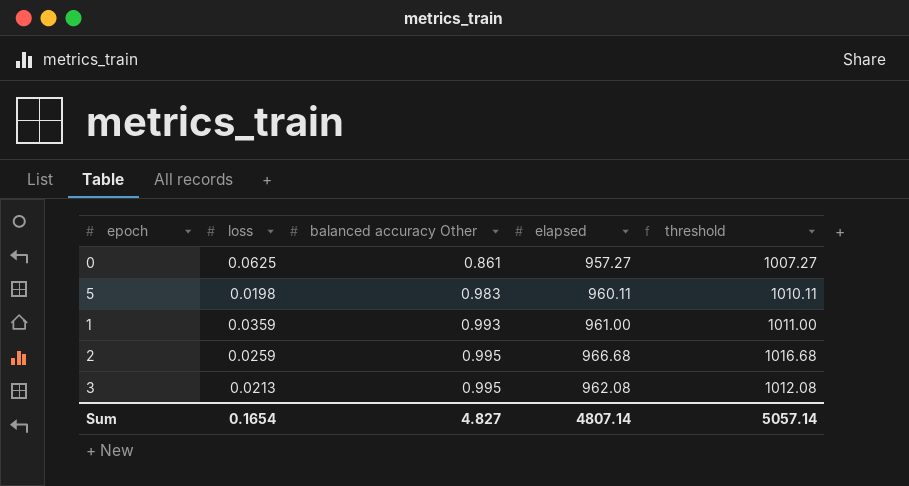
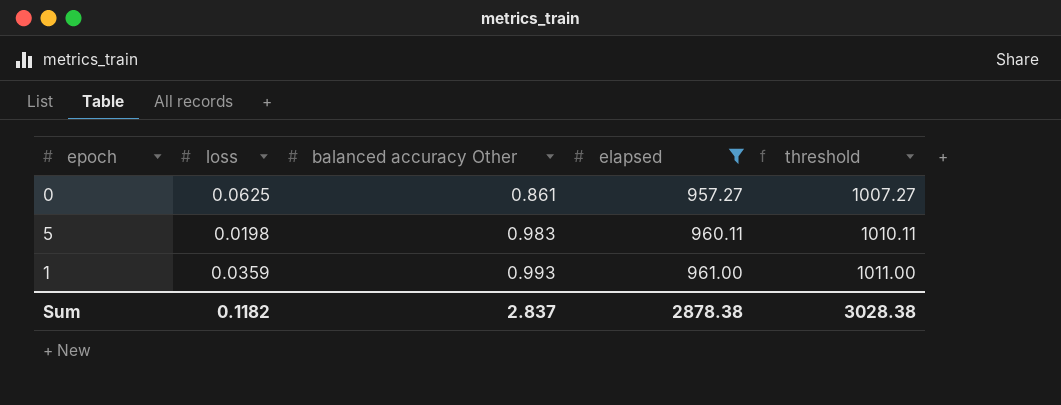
filter: none -> elapsed <= 961.00
Sum | loss: 0.1654 -> 0.1182
Sum | balanced accuracy Other: 4.827 -> 2.837
Sum | elapsed: 4807.14 -> 2878.38
Sum | threshold: 5057.14 -> 3028.38

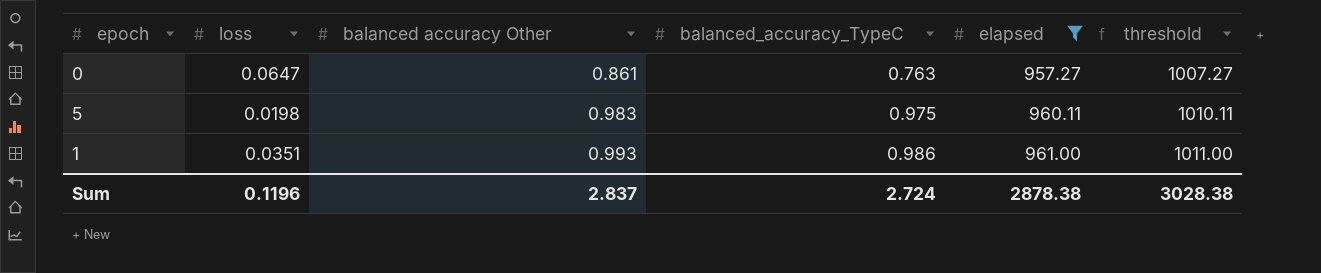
column balanced_accuracy_TypeC | position: none -> 4
0 | loss: 0.0625 -> 0.0647
1 | loss: 0.0359 -> 0.0351
Sum | loss: 0.1182 -> 0.1196

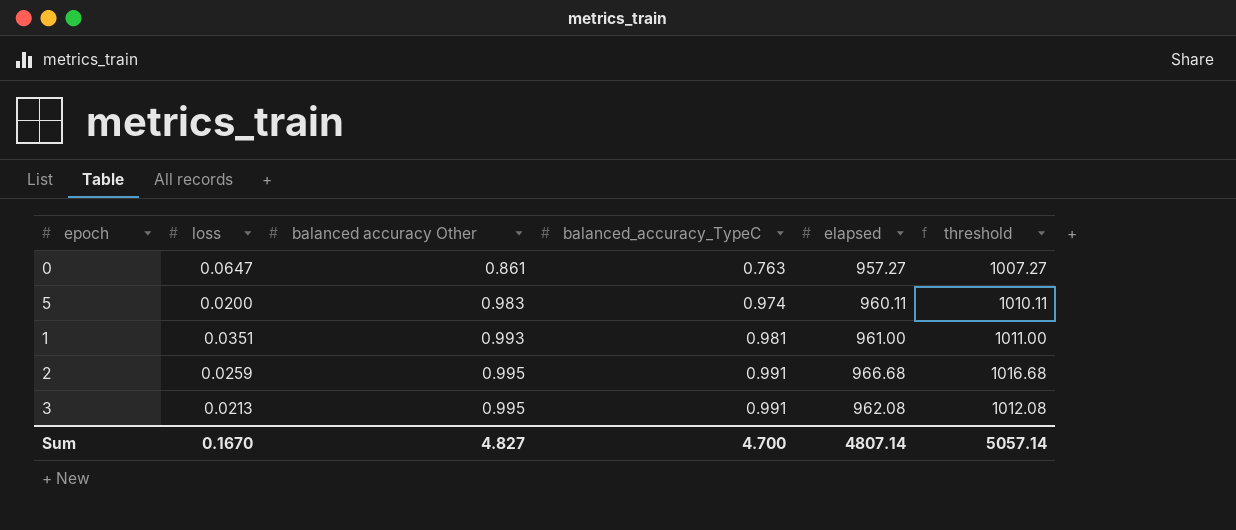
filter: elapsed <= 961.00 -> none
5 | loss: 0.0198 -> 0.0200
5 | balanced_accuracy_TypeC: 0.975 -> 0.974
1 | balanced_accuracy_TypeC: 0.986 -> 0.981
Sum | loss: 0.1196 -> 0.1670
Sum | balanced accuracy Other: 2.837 -> 4.827
Sum | balanced_accuracy_TypeC: 2.724 -> 4.700
Sum | elapsed: 2878.38 -> 4807.14
Sum | threshold: 3028.38 -> 5057.14

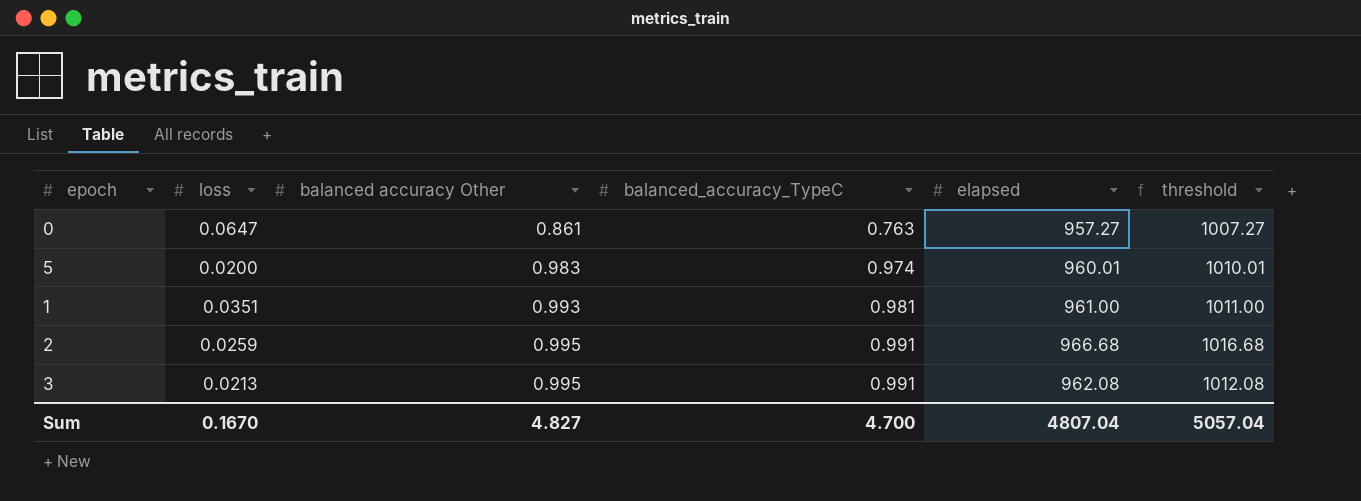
5 | elapsed: 960.11 -> 960.01
5 | threshold: 1010.11 -> 1010.01
Sum | elapsed: 4807.14 -> 4807.04
Sum | threshold: 5057.14 -> 5057.04

